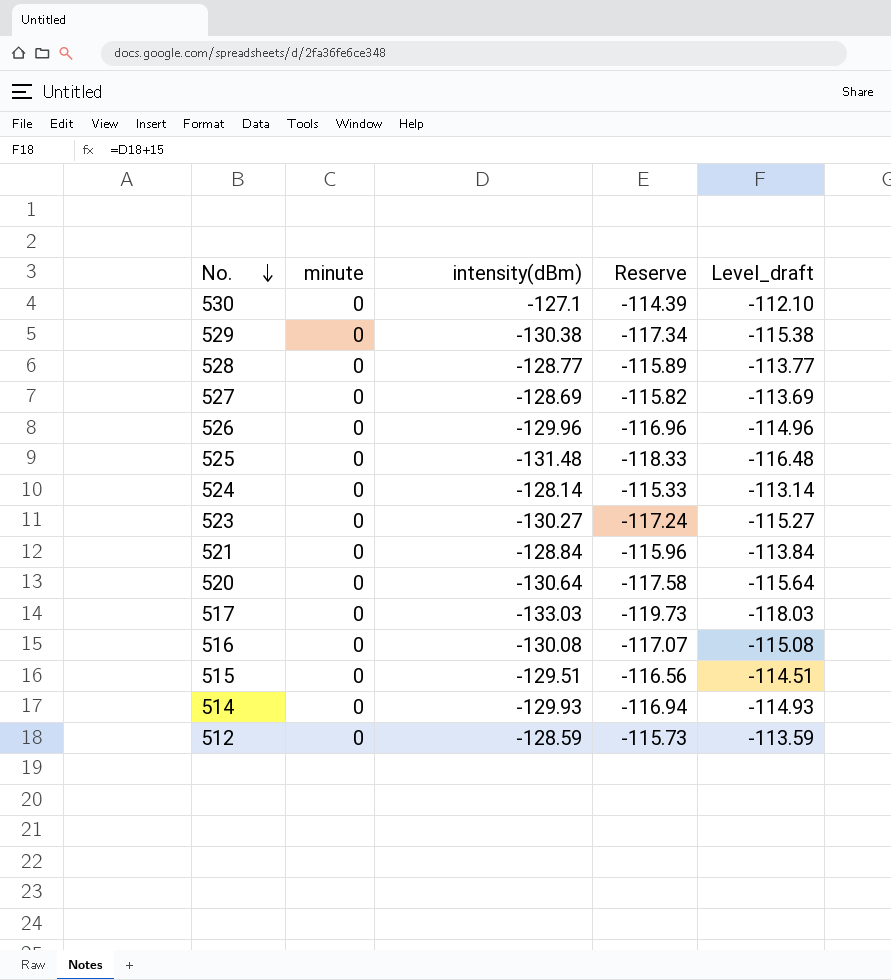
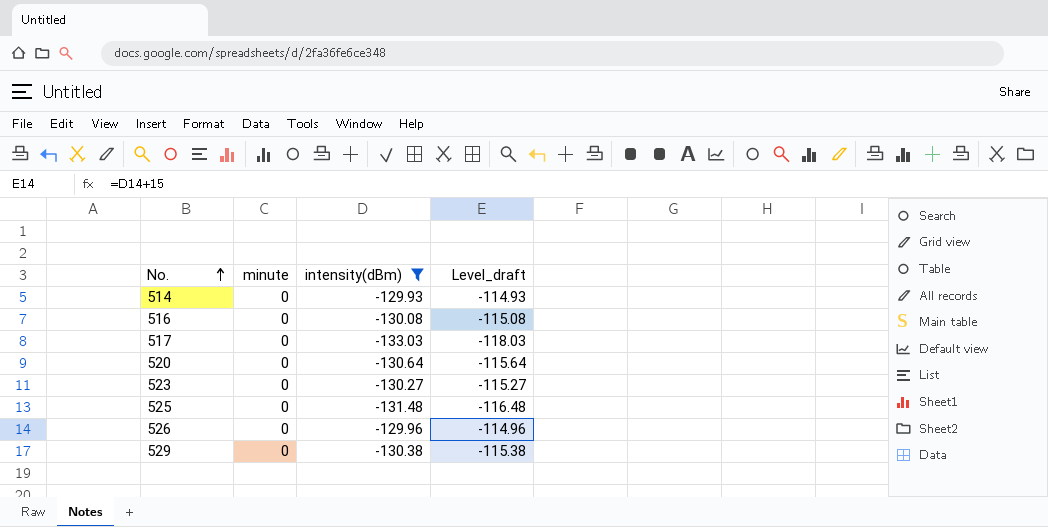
filter: none -> intensity(dBm) <= -129.93
row order: No. descending -> No. ascending
column Reserve | formula: [intensity(dBm)] * 0.9 -> none

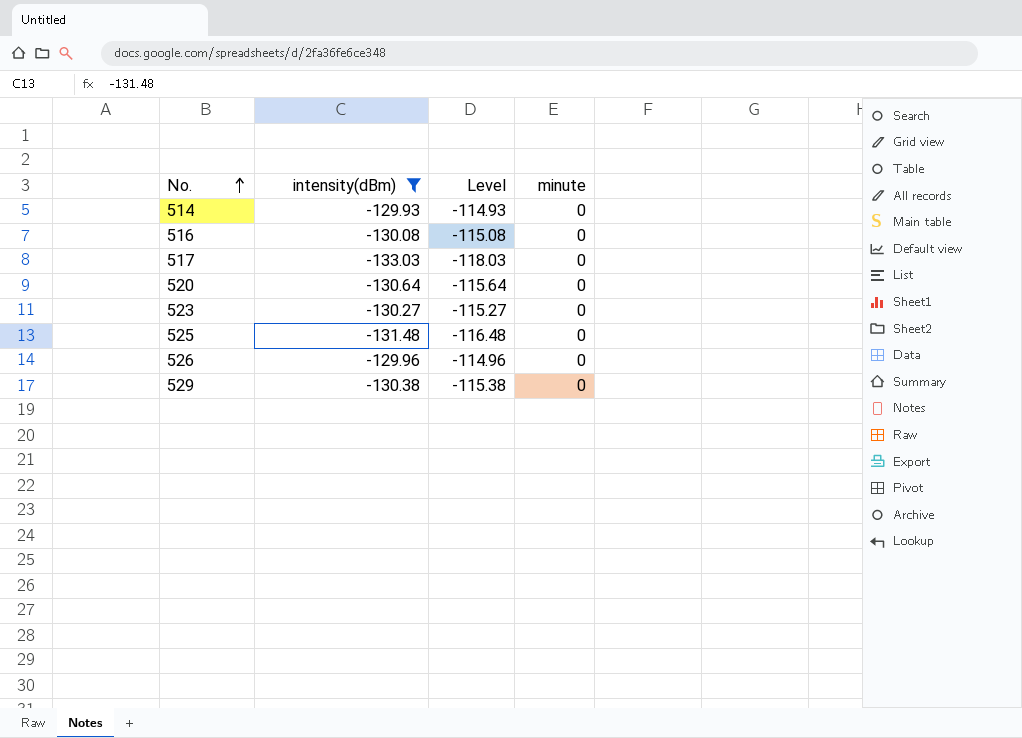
column name: Level_draft -> Level
column minute | position: 2 -> 4

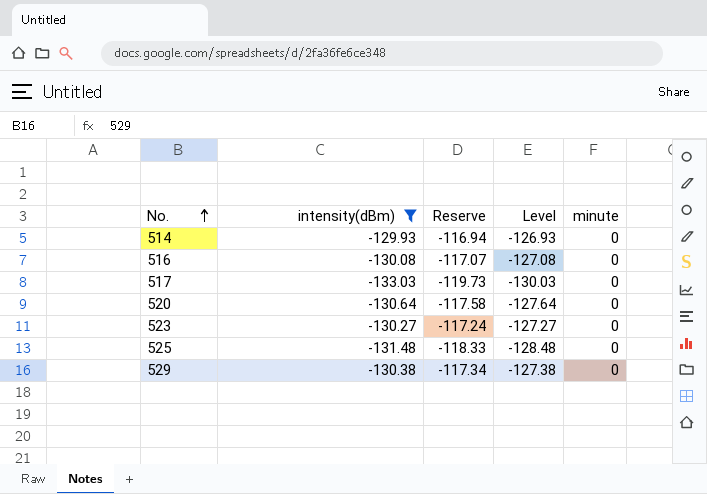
column Reserve | formula: none -> [intensity(dBm)] * 0.9
column Level | formula: [intensity(dBm)] + 15 -> [intensity(dBm)] + 3
row 526: -129.96 | -114.96 | 0 -> none

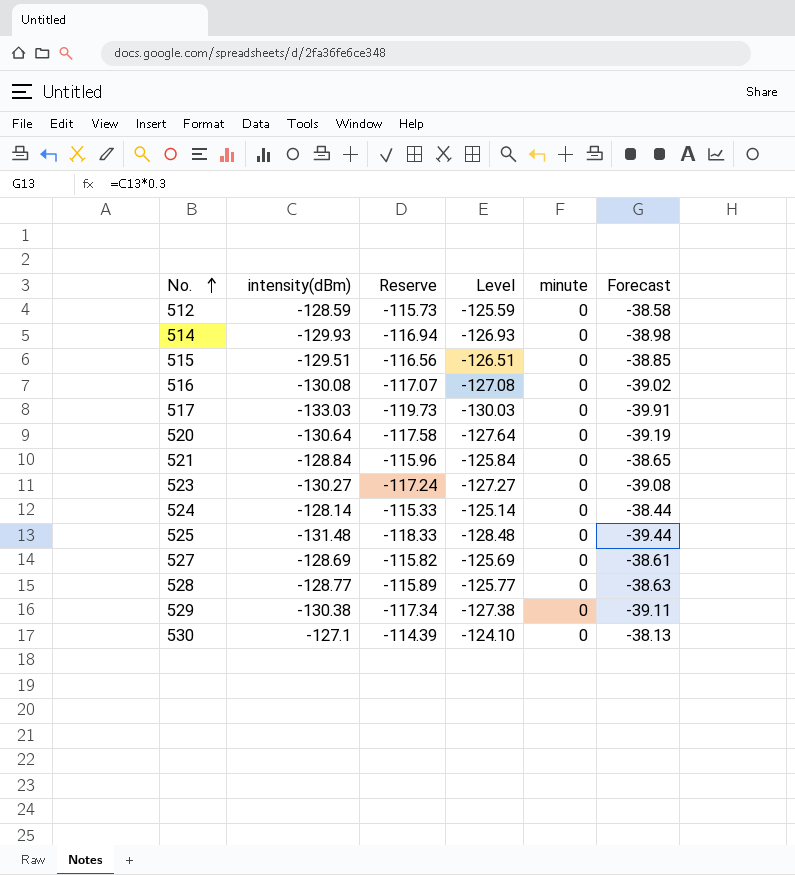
filter: intensity(dBm) <= -129.93 -> none
column Forecast | formula: none -> [intensity(dBm)] * 0.3

